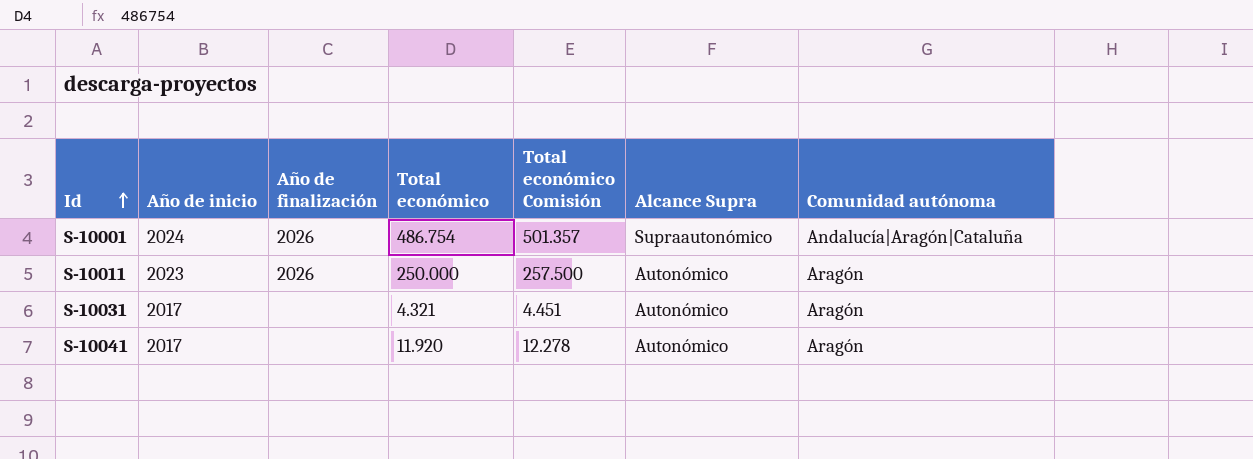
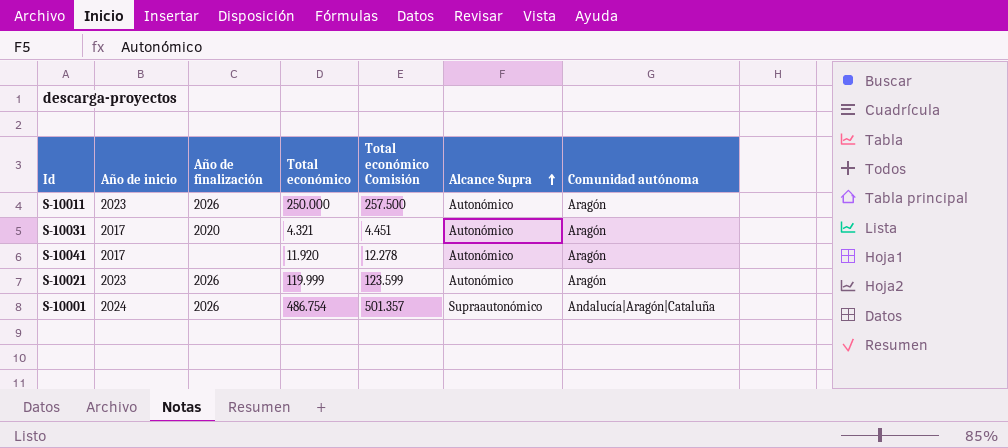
row order: Id ascending -> Alcance Supra ascending
S-10031 | Año de finalización: none -> 2020
row S-10021: none -> 2023 | 2026 | 119.999 | 123.599 | Autonómico | Aragón

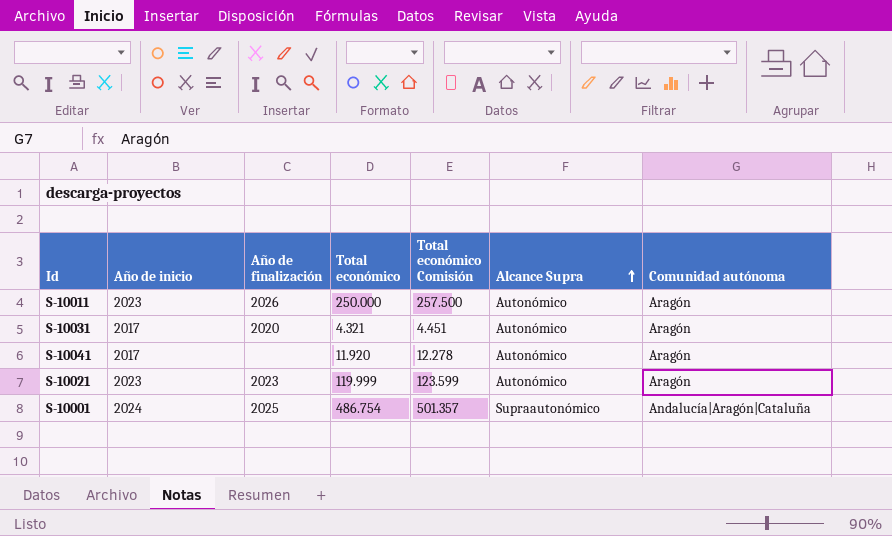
S-10021 | Año de finalización: 2026 -> 2023
S-10001 | Año de finalización: 2026 -> 2025

